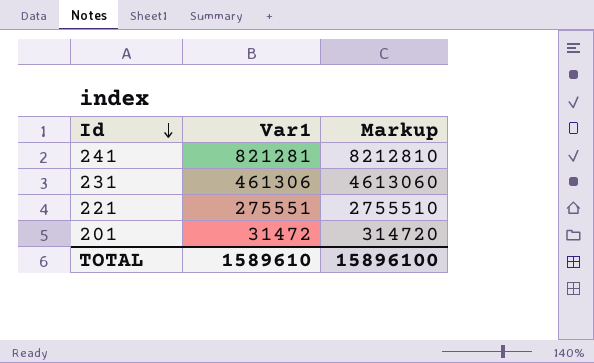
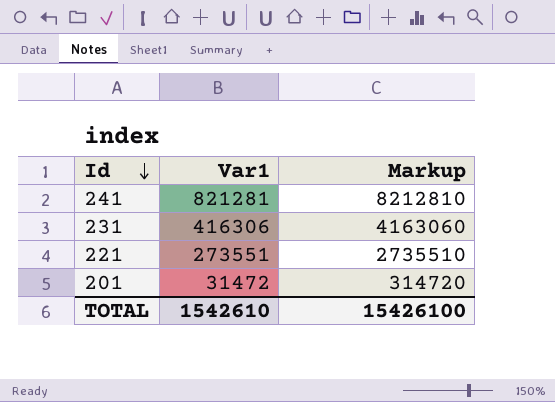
231 | Var1: 461306 -> 416306
231 | Markup: 4613060 -> 4163060
221 | Var1: 275551 -> 273551
221 | Markup: 2755510 -> 2735510
TOTAL | Var1: 1589610 -> 1542610
TOTAL | Markup: 15896100 -> 15426100

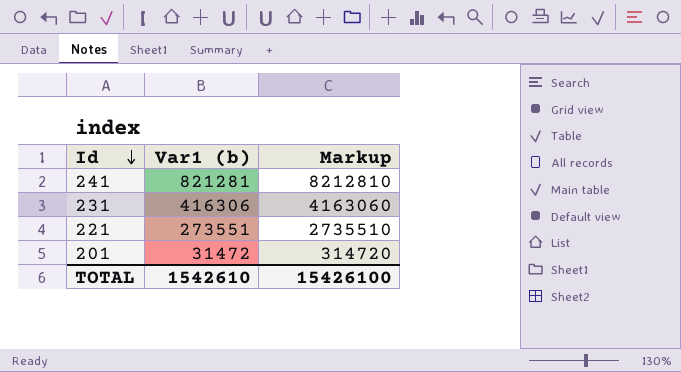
column name: Var1 -> Var1 (b)

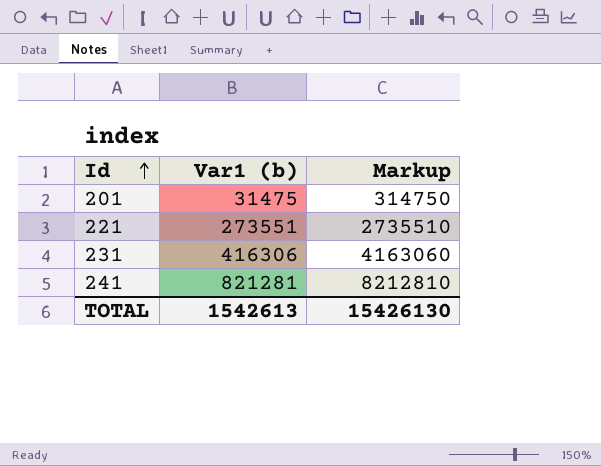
row order: Id descending -> Id ascending
201 | Var1 (b): 31472 -> 31475
201 | Markup: 314720 -> 314750
TOTAL | Var1 (b): 1542610 -> 1542613
TOTAL | Markup: 15426100 -> 15426130

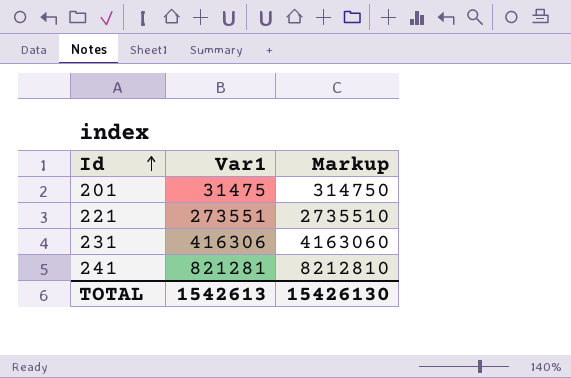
column name: Var1 (b) -> Var1

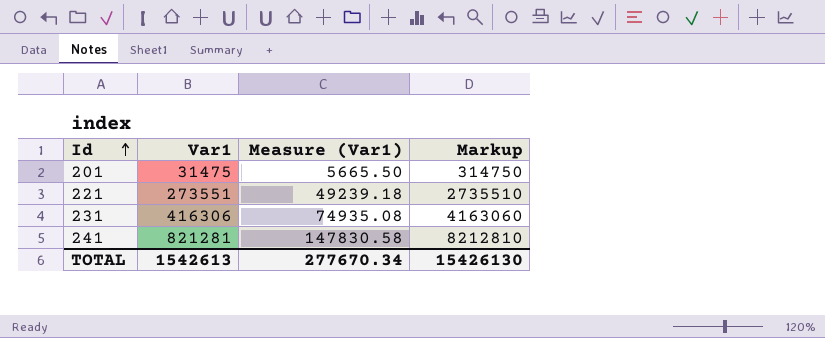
column Measure (Var1) | formula: none -> [Var1] * 0.18

